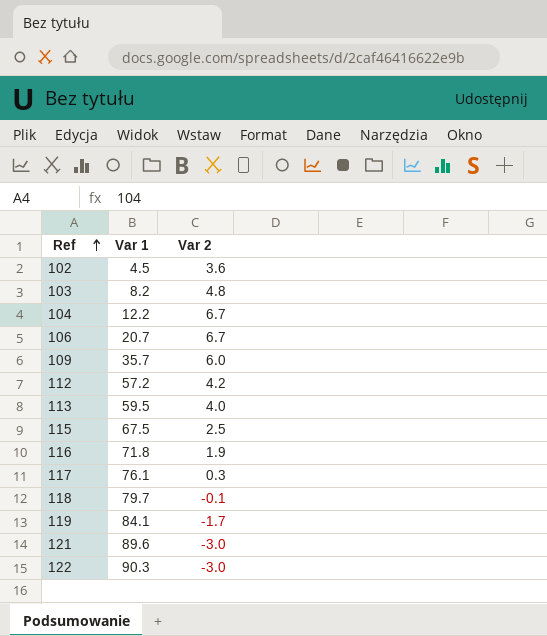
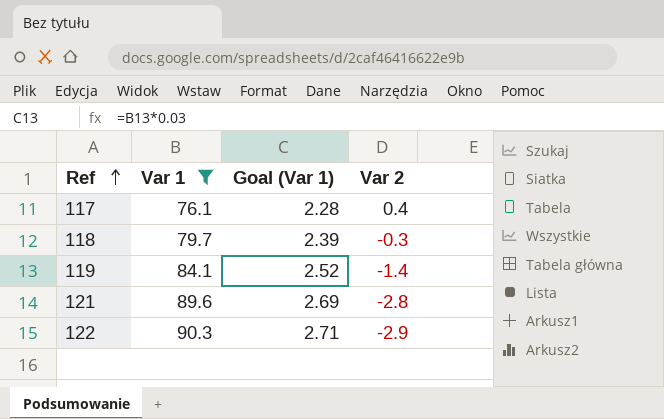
filter: none -> Var 1 >= 76.1
column Goal (Var 1) | formula: none -> [Var 1] * 0.03
117 | Var 2: 0.3 -> 0.4
118 | Var 2: -0.1 -> -0.3
119 | Var 2: -1.7 -> -1.4
121 | Var 2: -3.0 -> -2.8
122 | Var 2: -3.0 -> -2.9

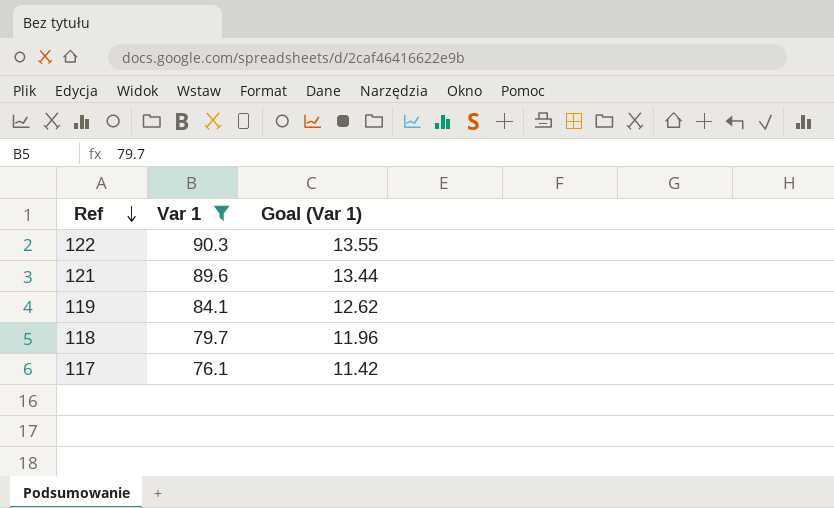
row order: Ref ascending -> Ref descending
column Var 2 | position: 4 -> none
column Goal (Var 1) | formula: [Var 1] * 0.03 -> [Var 1] * 0.15

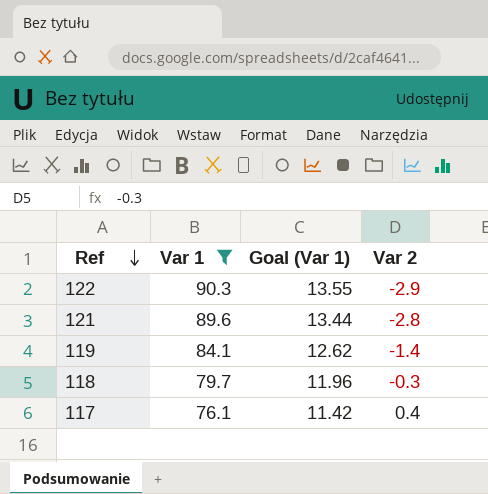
column Var 2 | position: none -> 4

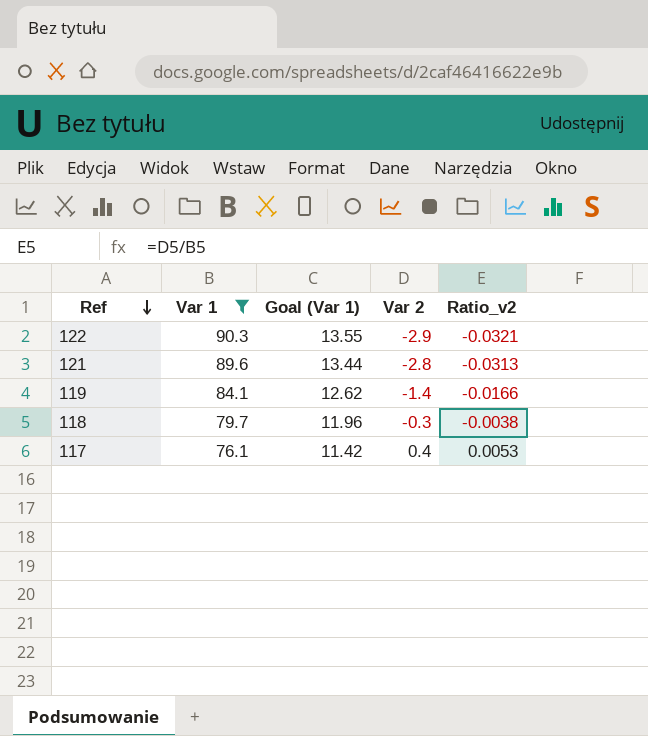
column Ratio_v2 | formula: none -> [Var 2] / [Var 1]

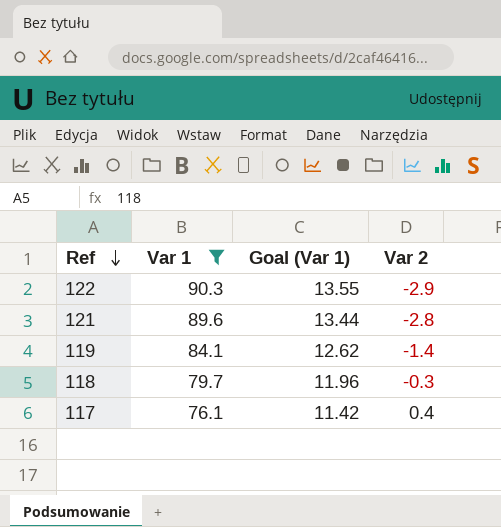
column Ratio_v2 | formula: [Var 2] / [Var 1] -> none

